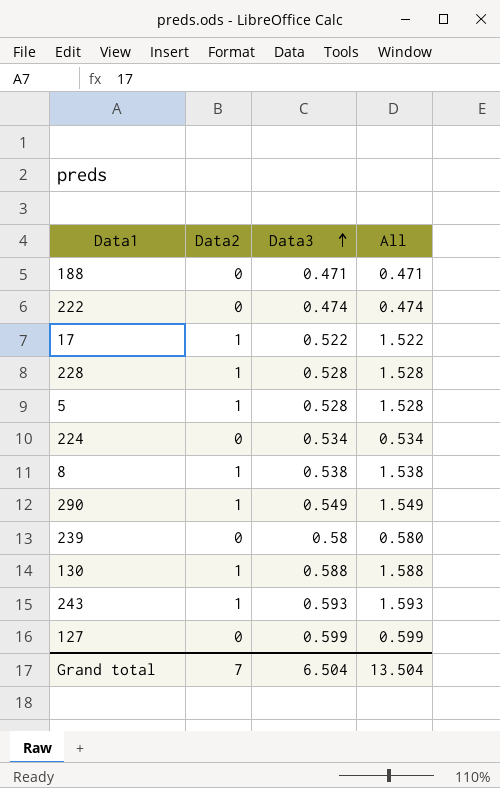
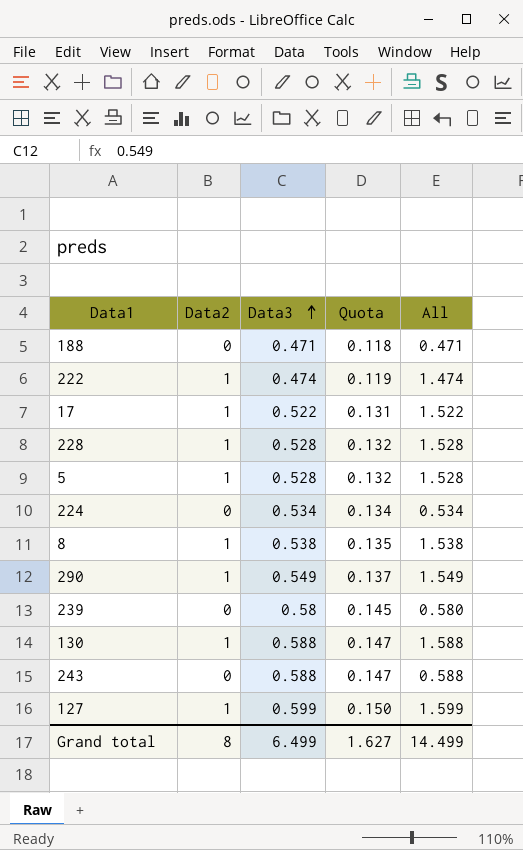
column Quota | formula: none -> [Data3] * 0.25
222 | Data2: 0 -> 1
222 | All: 0.474 -> 1.474
243 | Data2: 1 -> 0
243 | Data3: 0.593 -> 0.588
243 | All: 1.593 -> 0.588
127 | Data2: 0 -> 1
127 | All: 0.599 -> 1.599
Grand total | Data2: 7 -> 8
Grand total | Data3: 6.504 -> 6.499
Grand total | All: 13.504 -> 14.499

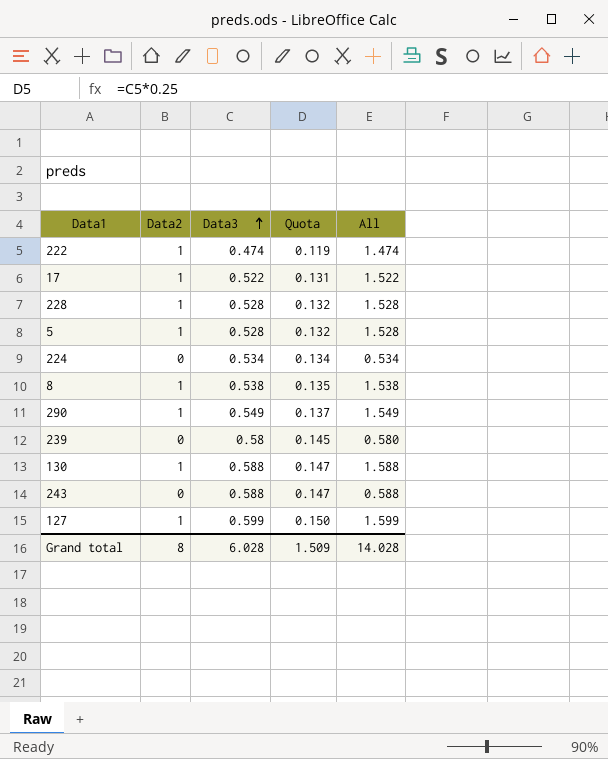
row 188: 0 | 0.471 | 0.118 | 0.471 -> none
Grand total | Data3: 6.499 -> 6.028
Grand total | Quota: 1.627 -> 1.509
Grand total | All: 14.499 -> 14.028

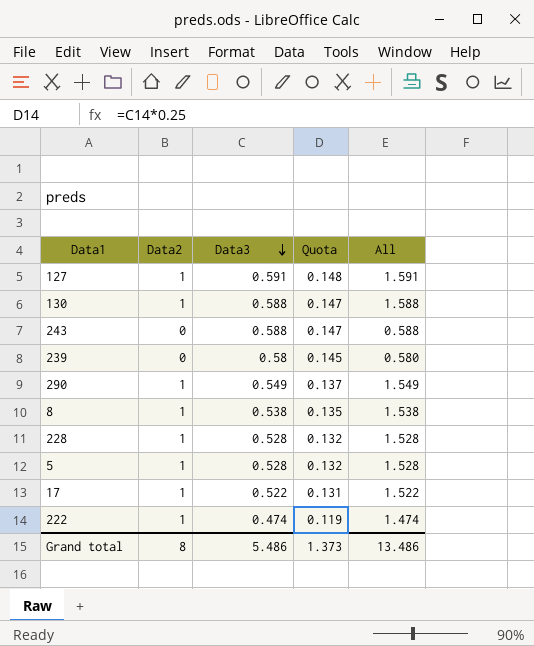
row order: Data3 ascending -> Data3 descending
row 224: 0 | 0.534 | 0.134 | 0.534 -> none
127 | Data3: 0.599 -> 0.591
127 | Quota: 0.150 -> 0.148
127 | All: 1.599 -> 1.591
Grand total | Data3: 6.028 -> 5.486
Grand total | Quota: 1.509 -> 1.373
Grand total | All: 14.028 -> 13.486

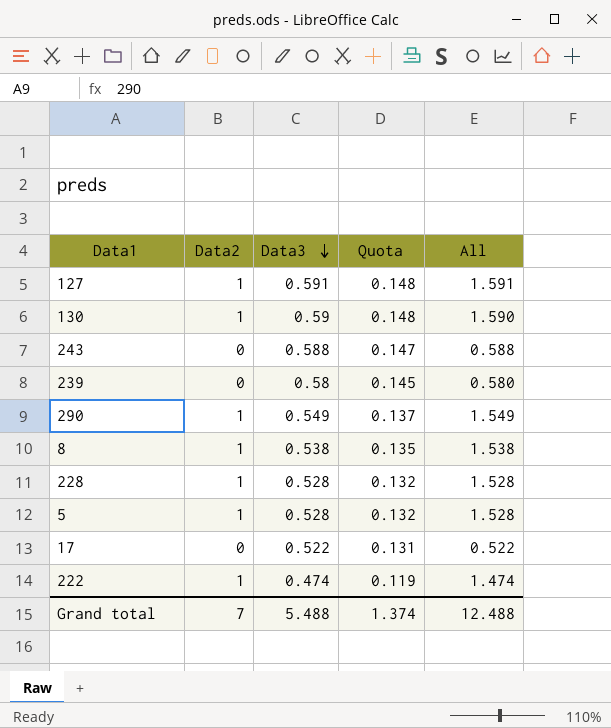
130 | Data3: 0.588 -> 0.59
130 | Quota: 0.147 -> 0.148
130 | All: 1.588 -> 1.590
17 | Data2: 1 -> 0
17 | All: 1.522 -> 0.522
Grand total | Data2: 8 -> 7
Grand total | Data3: 5.486 -> 5.488
Grand total | Quota: 1.373 -> 1.374
Grand total | All: 13.486 -> 12.488

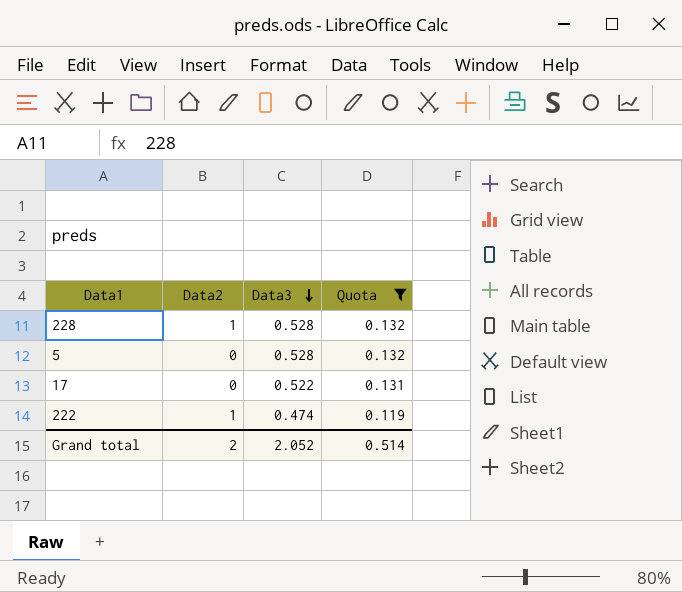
filter: none -> Quota <= 0.132
column All | formula: [Data2] + [Data3] -> none
5 | Data2: 1 -> 0
Grand total | Data2: 7 -> 2
Grand total | Data3: 5.488 -> 2.052
Grand total | Quota: 1.374 -> 0.514

